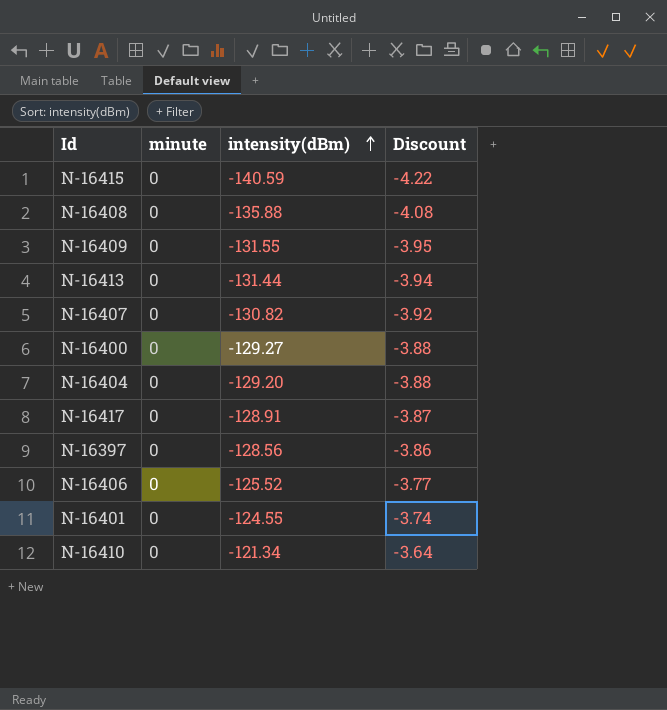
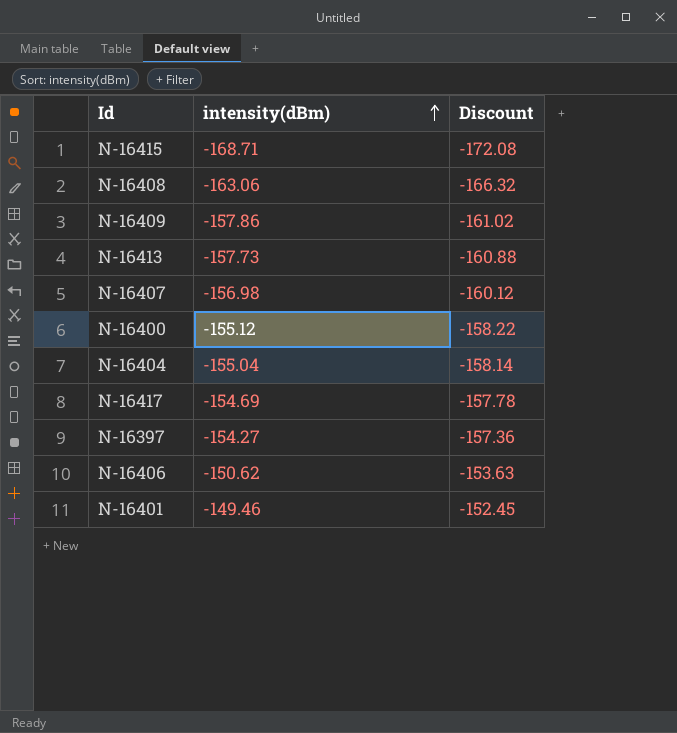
column minute | position: 2 -> none
column Discount | formula: [intensity(dBm)] * 0.03 -> [intensity(dBm)] * 1.02
row N-16410: 0 | -121.34 | -3.64 -> none
N-16415 | intensity(dBm): -140.59 -> -168.71
N-16408 | intensity(dBm): -135.88 -> -163.06
N-16409 | intensity(dBm): -131.55 -> -157.86
N-16413 | intensity(dBm): -131.44 -> -157.73
N-16407 | intensity(dBm): -130.82 -> -156.98
N-16400 | intensity(dBm): -129.27 -> -155.12
N-16404 | intensity(dBm): -129.20 -> -155.04
N-16417 | intensity(dBm): -128.91 -> -154.69
N-16397 | intensity(dBm): -128.56 -> -154.27
N-16406 | intensity(dBm): -125.52 -> -150.62
N-16401 | intensity(dBm): -124.55 -> -149.46

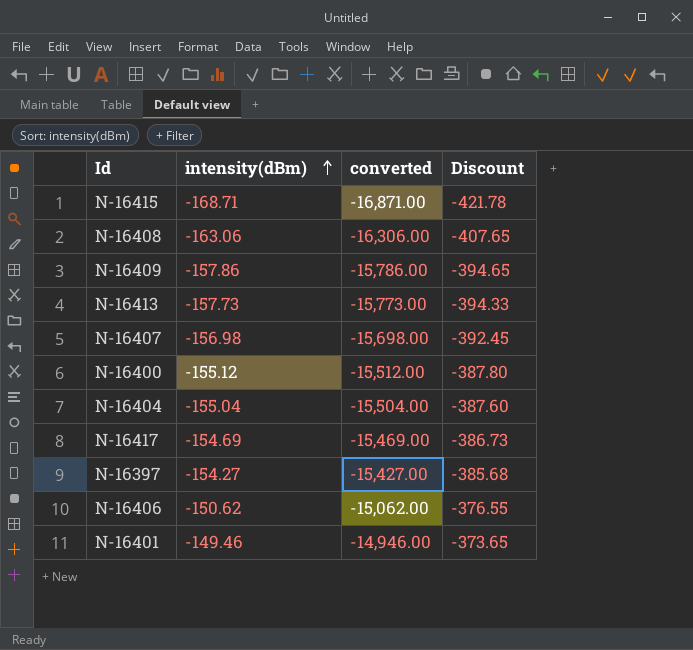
column converted | formula: none -> [intensity(dBm)] * 100
column Discount | formula: [intensity(dBm)] * 1.02 -> [intensity(dBm)] * 2.5

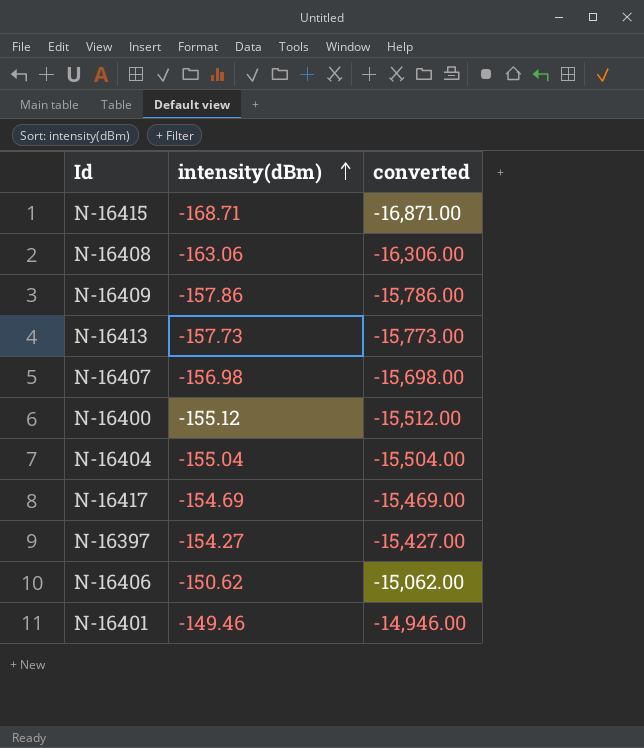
column Discount | formula: [intensity(dBm)] * 2.5 -> none

